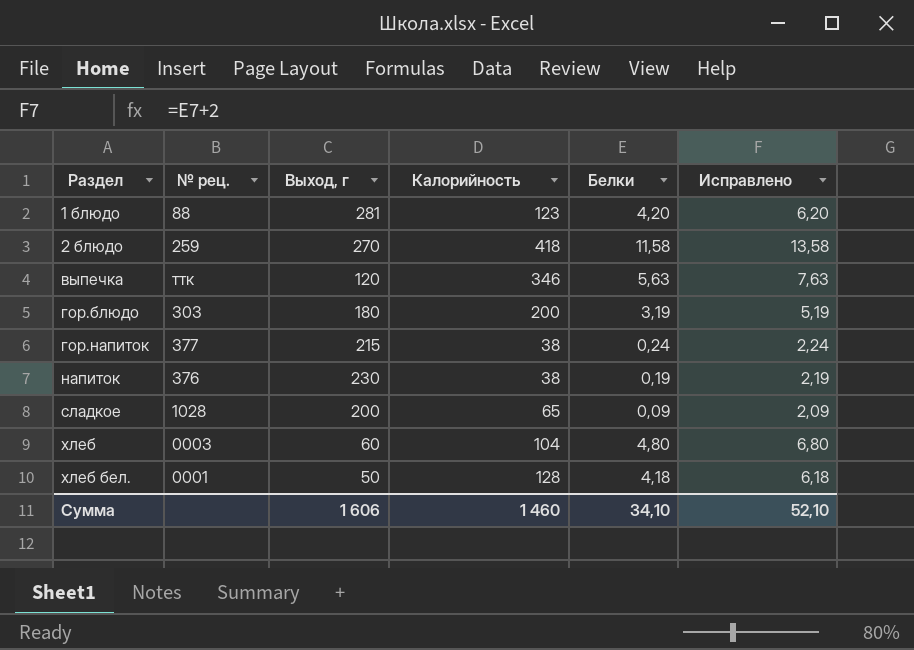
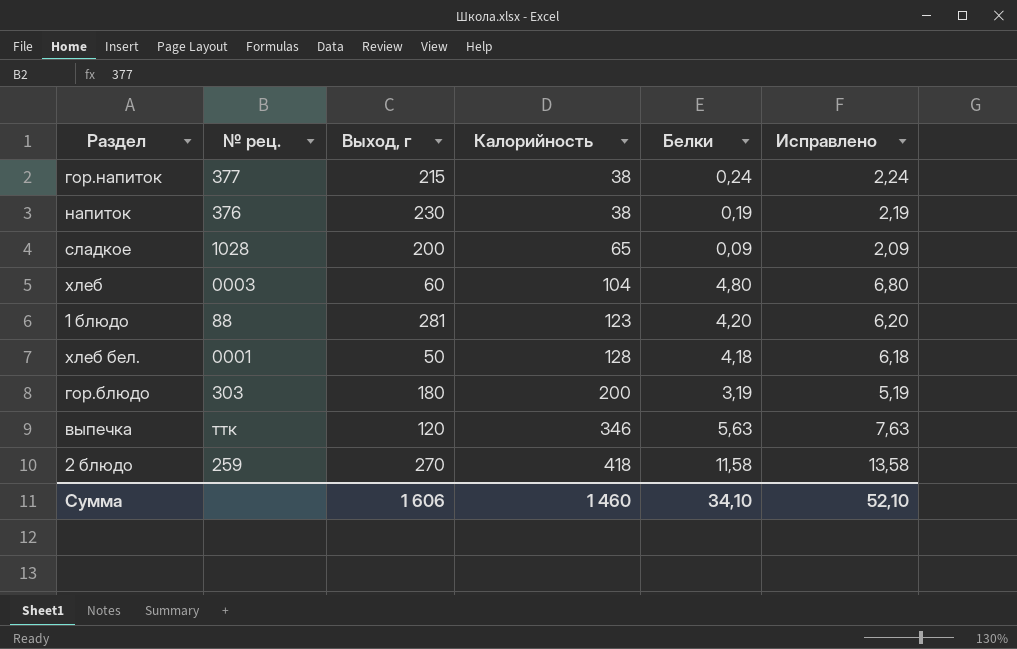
row order: Раздел ascending -> Калорийность ascending

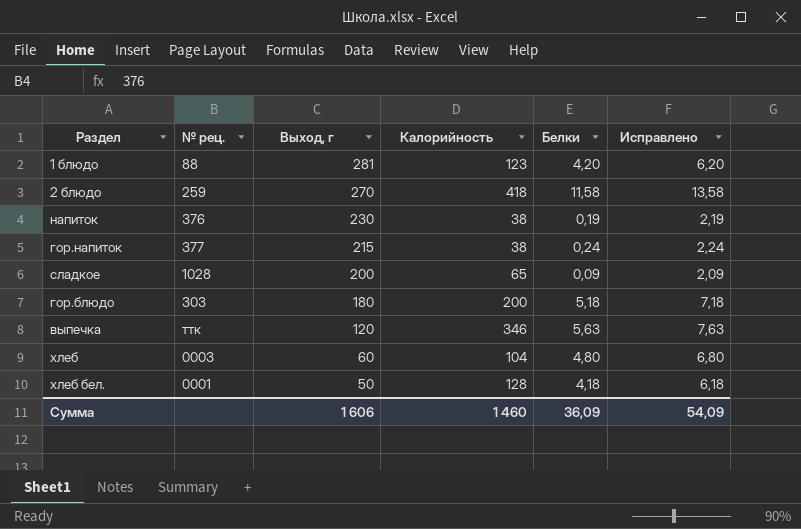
row order: Калорийность ascending -> Выход, г descending
гор.блюдо | Белки: 3,19 -> 5,18
гор.блюдо | Исправлено: 5,19 -> 7,18
Сумма | Белки: 34,10 -> 36,09
Сумма | Исправлено: 52,10 -> 54,09

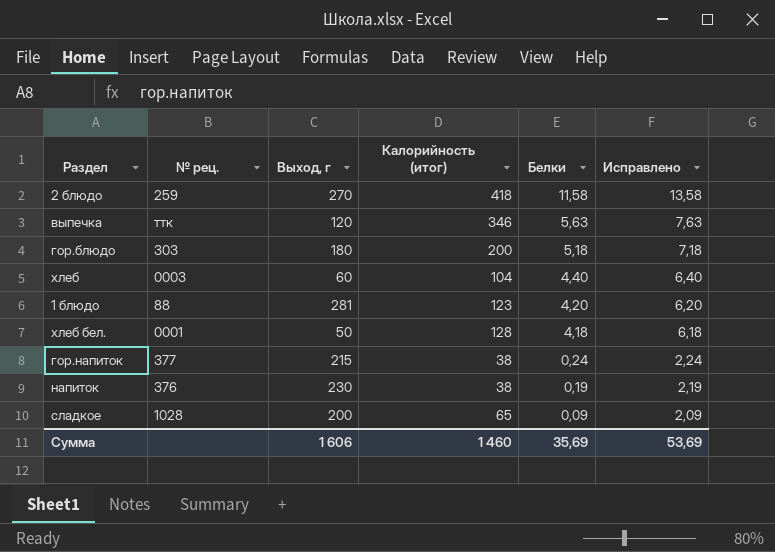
row order: Выход, г descending -> Белки descending
column name: Калорийность -> Калорийность (итог)
хлеб | Белки: 4,80 -> 4,40
хлеб | Исправлено: 6,80 -> 6,40
Сумма | Белки: 36,09 -> 35,69
Сумма | Исправлено: 54,09 -> 53,69

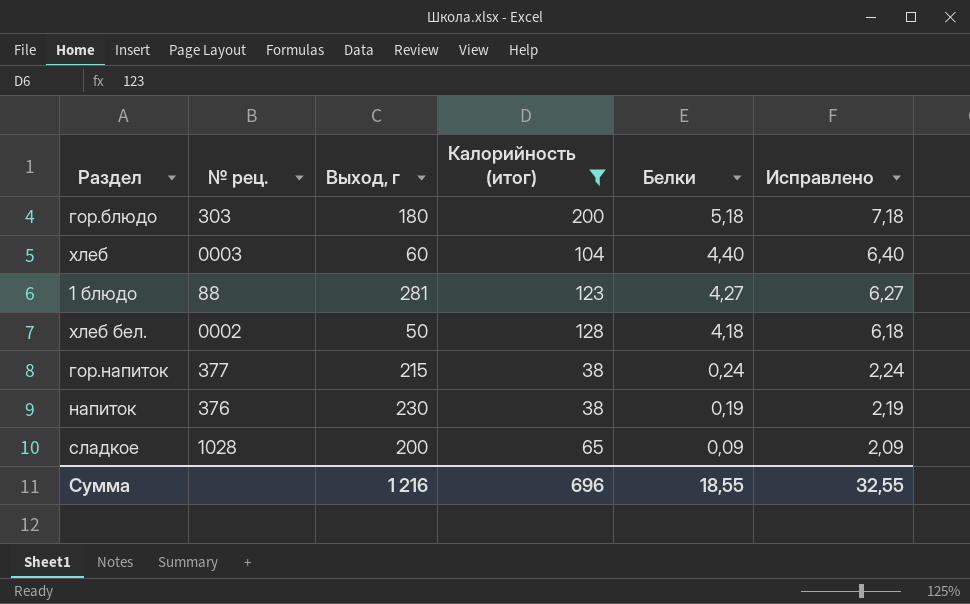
filter: none -> Калорийность (итог) <= 200
1 блюдо | Белки: 4,20 -> 4,27
1 блюдо | Исправлено: 6,20 -> 6,27
хлеб бел. | № рец.: 0001 -> 0002
Сумма | Выход, г: 1 606 -> 1 216
Сумма | Калорийность (итог): 1 460 -> 696
Сумма | Белки: 35,69 -> 18,55
Сумма | Исправлено: 53,69 -> 32,55

